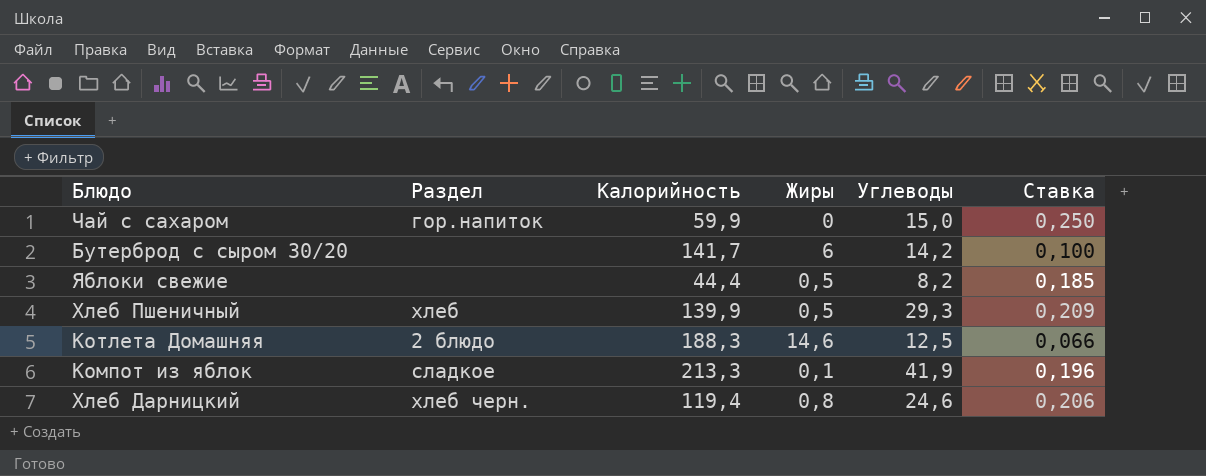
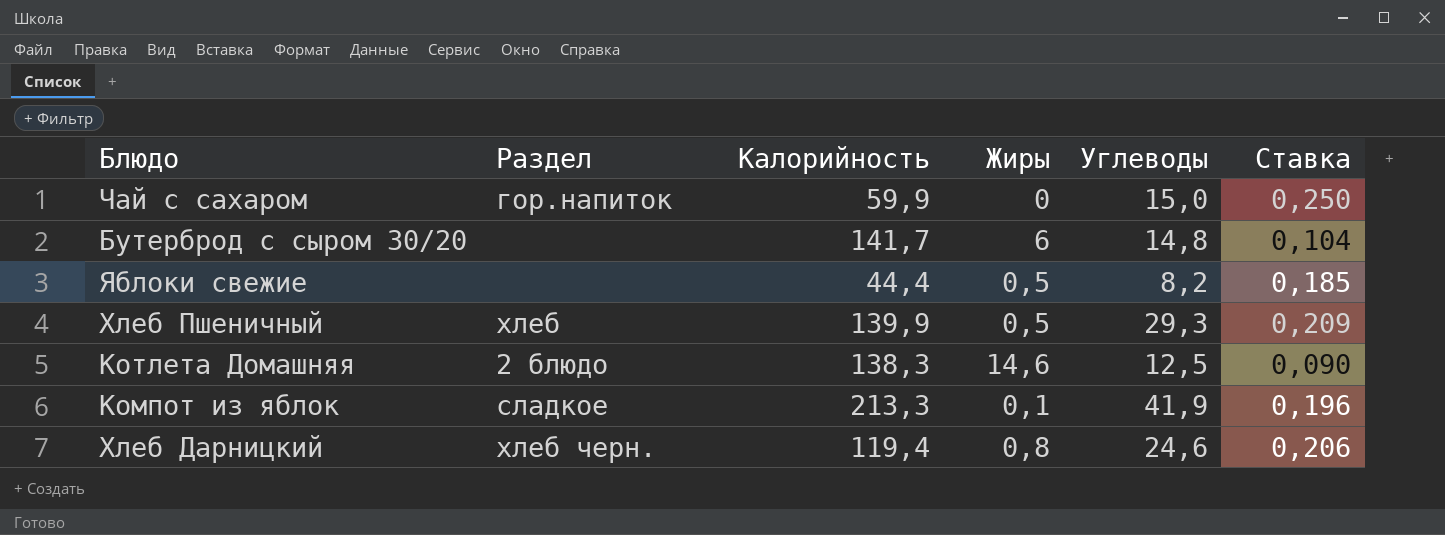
Бутерброд с сыром 30/20 | Углеводы: 14,2 -> 14,8
Бутерброд с сыром 30/20 | Ставка: 0,100 -> 0,104
Котлета Домашняя | Калорийность: 188,3 -> 138,3
Котлета Домашняя | Ставка: 0,066 -> 0,090

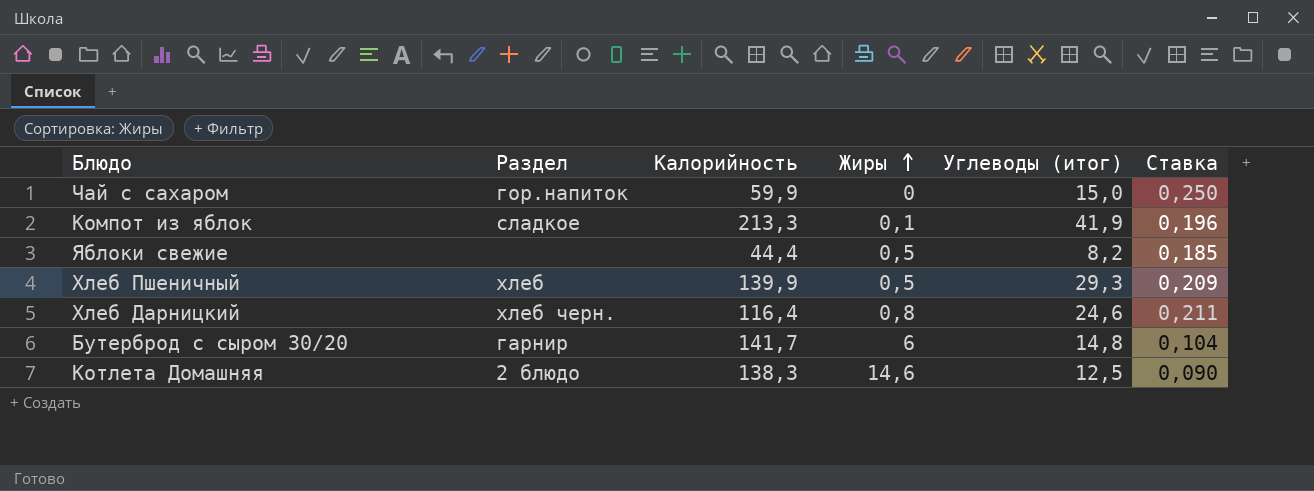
row order: none -> Жиры ascending
column name: Углеводы -> Углеводы (итог)
Хлеб Дарницкий | Калорийность: 119,4 -> 116,4
Хлеб Дарницкий | Ставка: 0,206 -> 0,211
Бутерброд с сыром 30/20 | Раздел: none -> гарнир

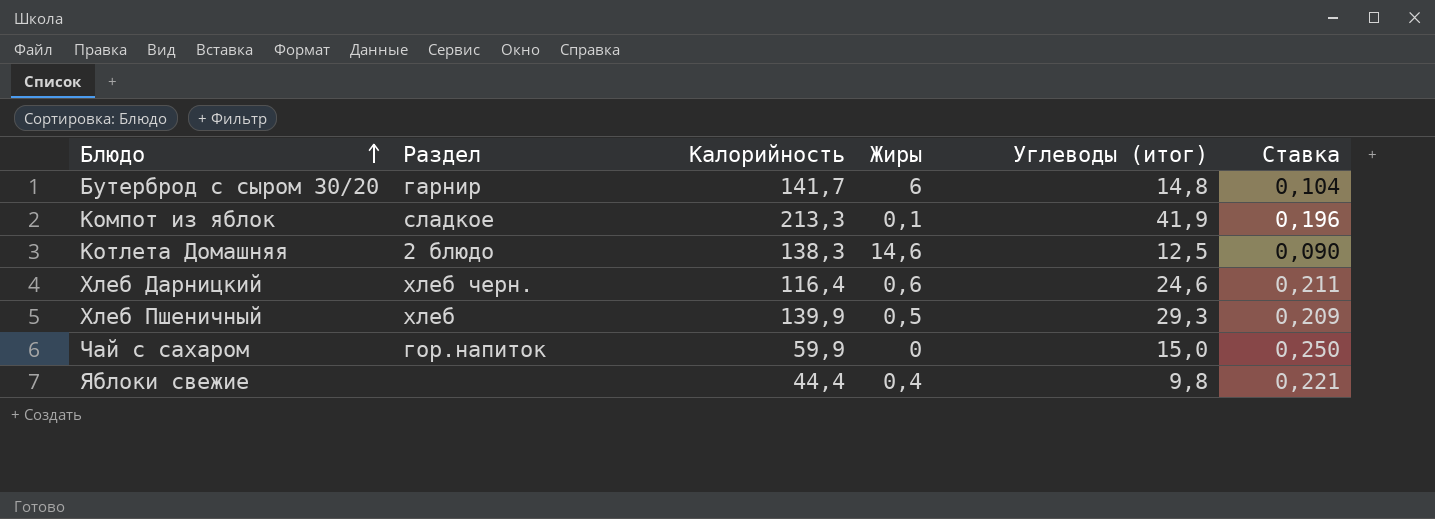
row order: Жиры ascending -> Блюдо ascending
Хлеб Дарницкий | Жиры: 0,8 -> 0,6
Яблоки свежие | Жиры: 0,5 -> 0,4
Яблоки свежие | Углеводы (итог): 8,2 -> 9,8
Яблоки свежие | Ставка: 0,185 -> 0,221

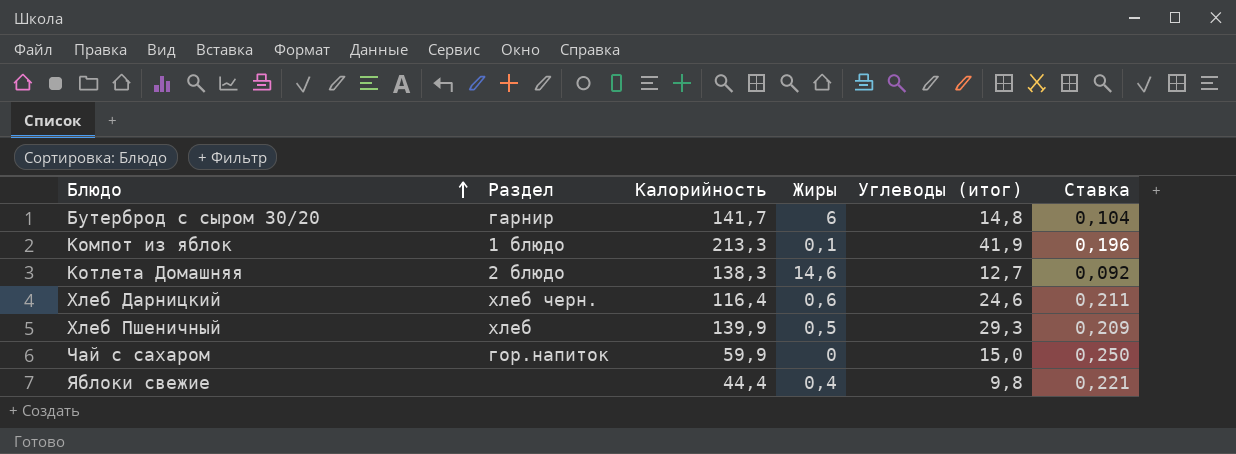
Компот из яблок | Раздел: сладкое -> 1 блюдо
Котлета Домашняя | Углеводы (итог): 12,5 -> 12,7
Котлета Домашняя | Ставка: 0,090 -> 0,092

